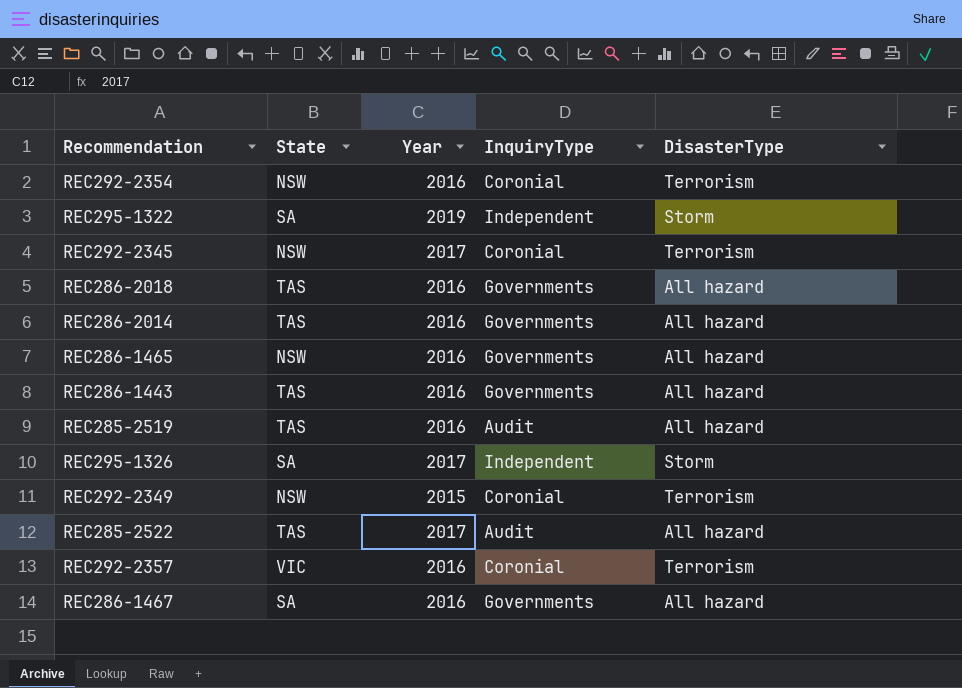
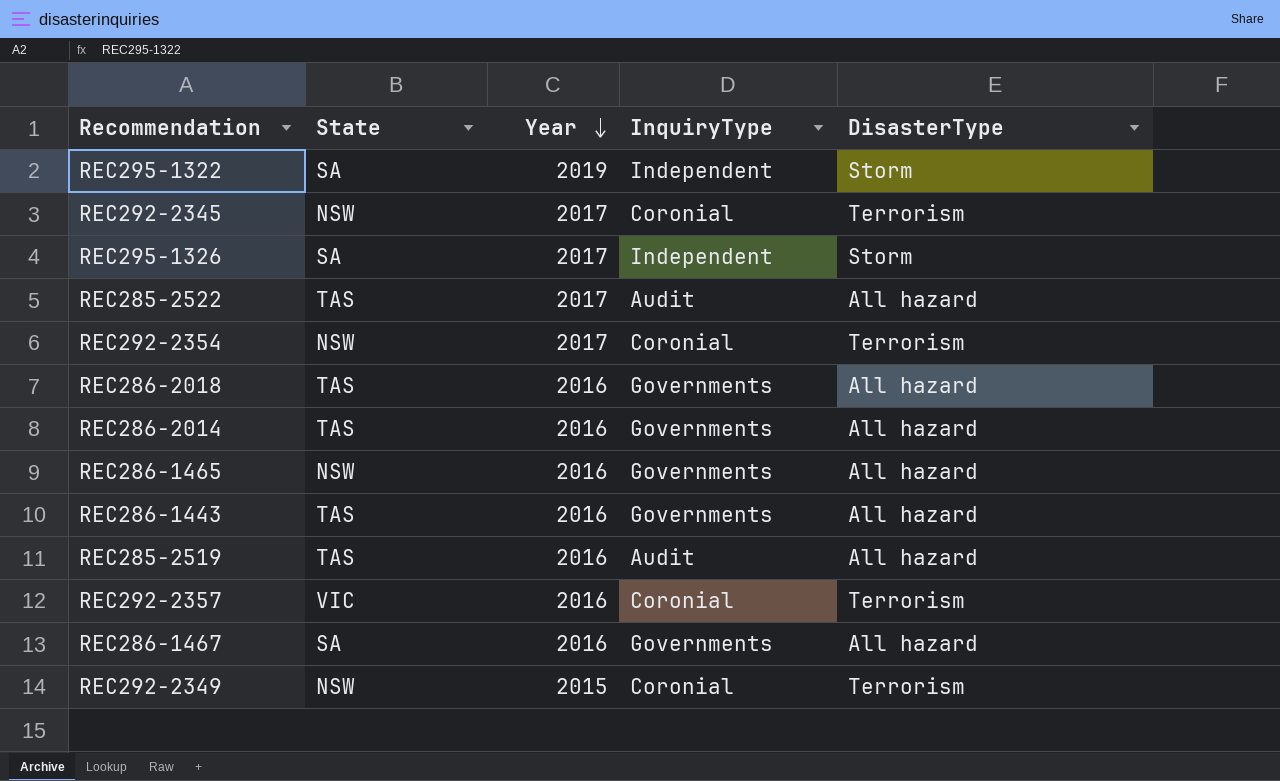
row order: none -> Year descending
REC292-2354 | Year: 2016 -> 2017

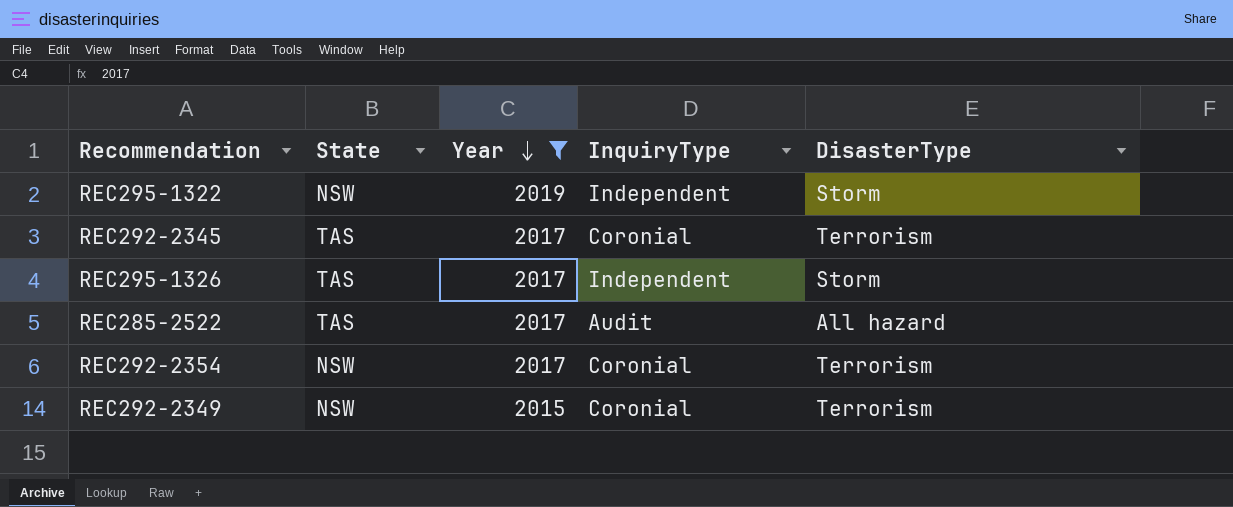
filter: none -> Year != 2016
REC295-1322 | State: SA -> NSW
REC292-2345 | State: NSW -> TAS
REC295-1326 | State: SA -> TAS

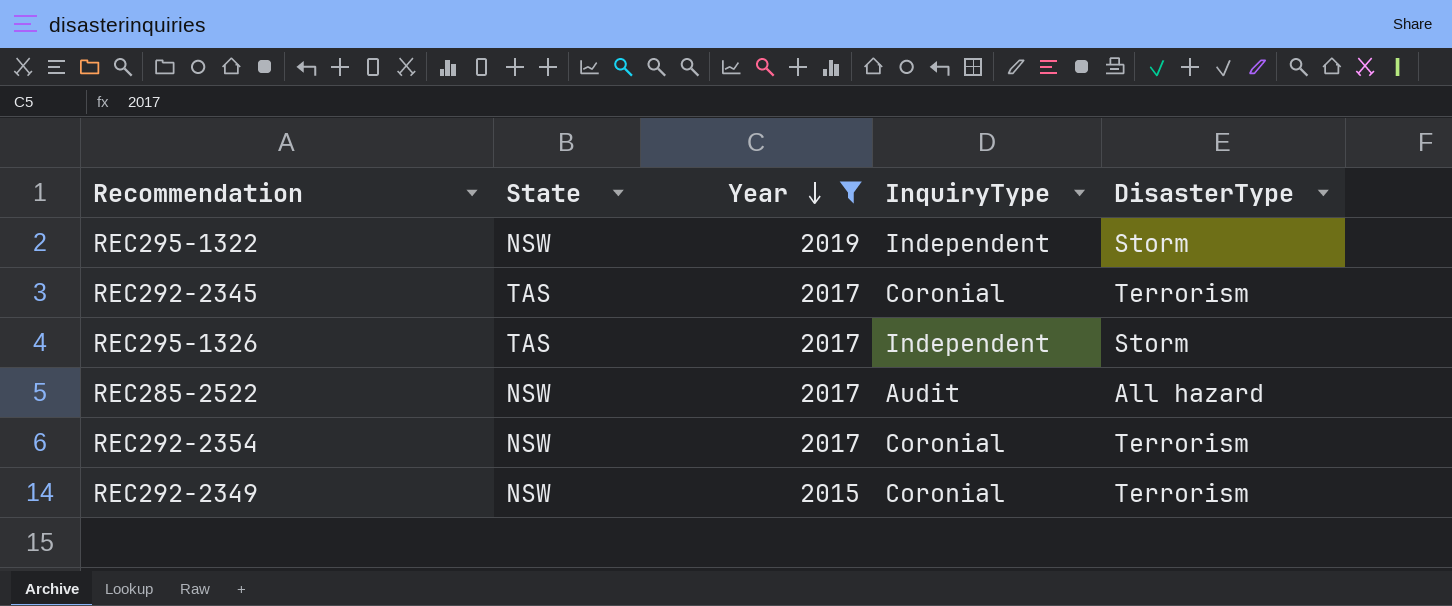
REC285-2522 | State: TAS -> NSW

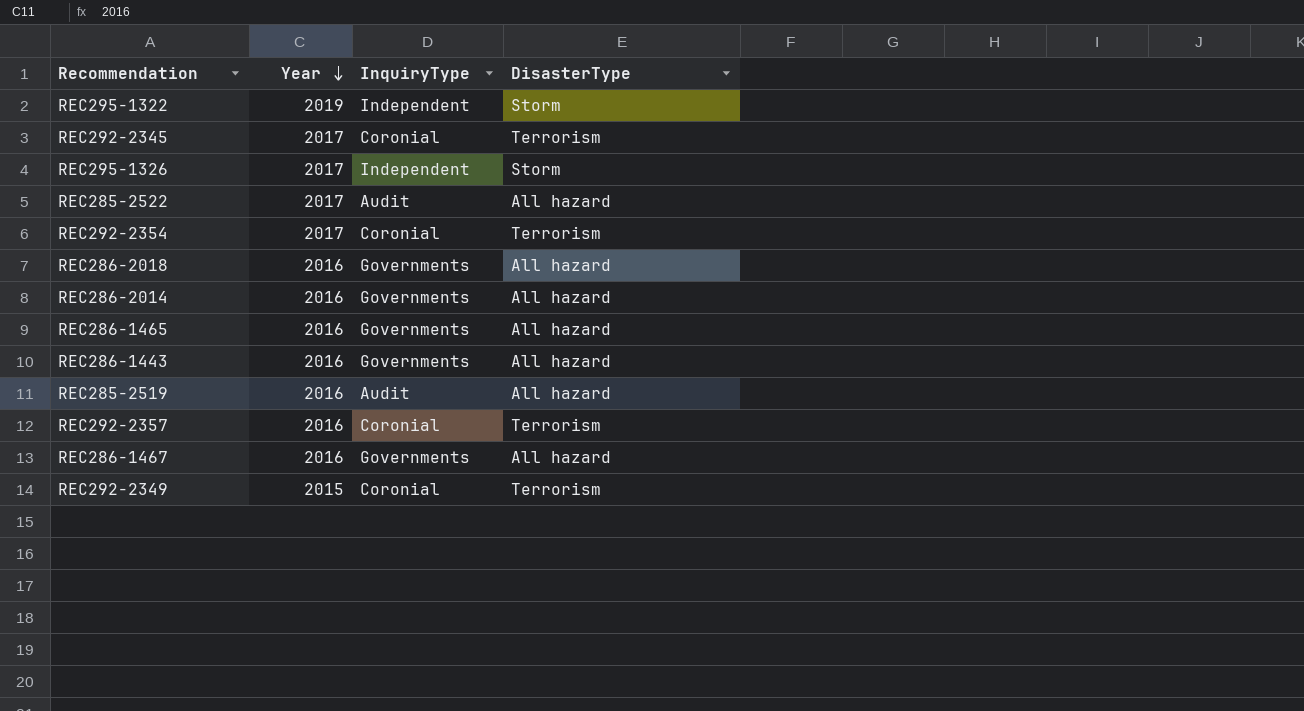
filter: Year != 2016 -> none
column State | position: 2 -> none

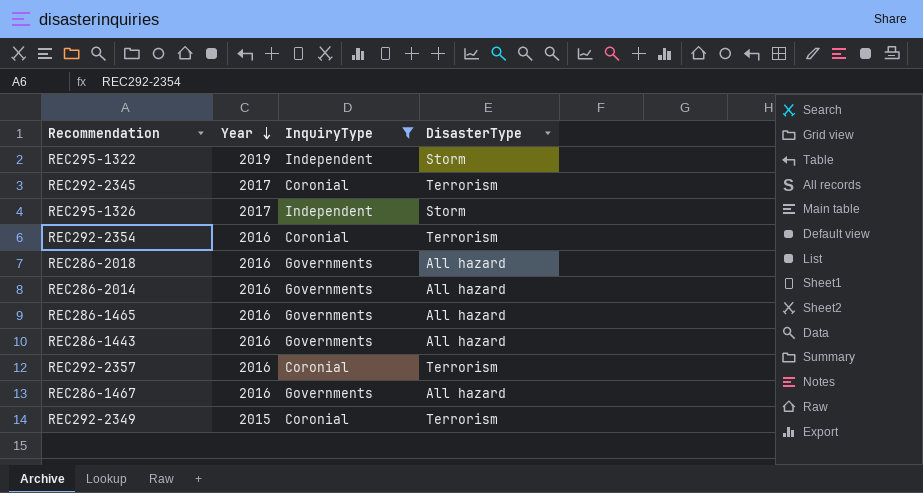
filter: none -> InquiryType != Audit
REC292-2354 | Year: 2017 -> 2016

